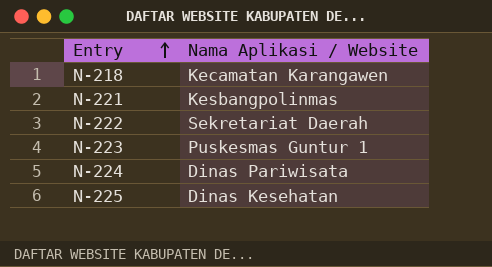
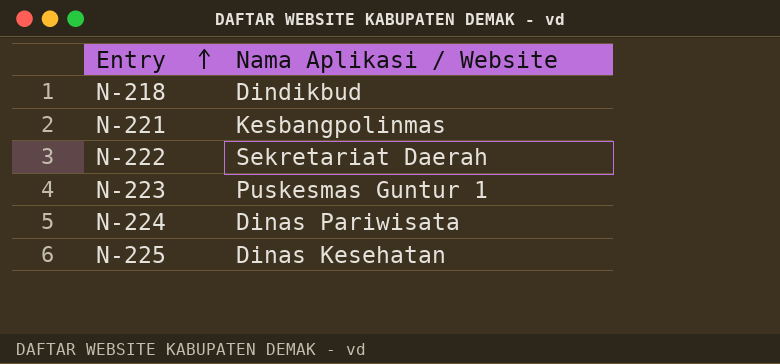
N-218 | Nama Aplikasi / Website: Kecamatan Karangawen -> Dindikbud

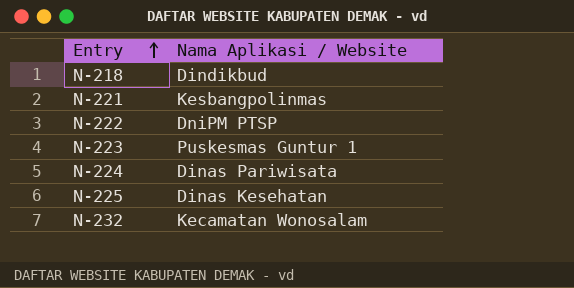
N-222 | Nama Aplikasi / Website: Sekretariat Daerah -> DniPM PTSP
row N-232: none -> Kecamatan Wonosalam

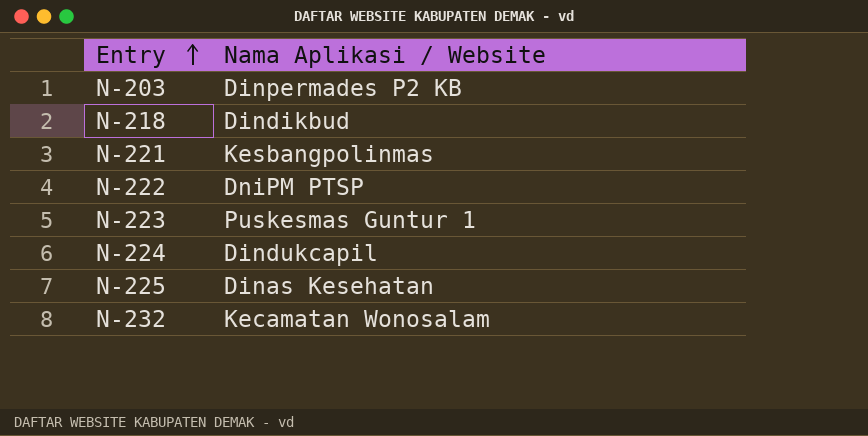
row N-203: none -> Dinpermades P2 KB
N-224 | Nama Aplikasi / Website: Dinas Pariwisata -> Dindukcapil

